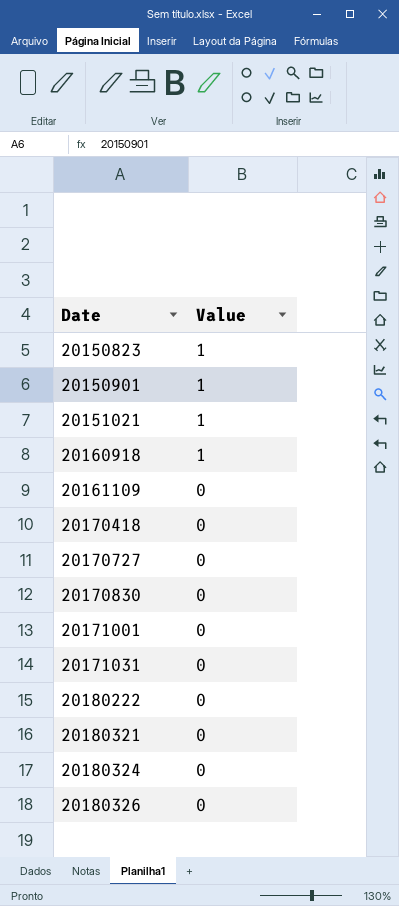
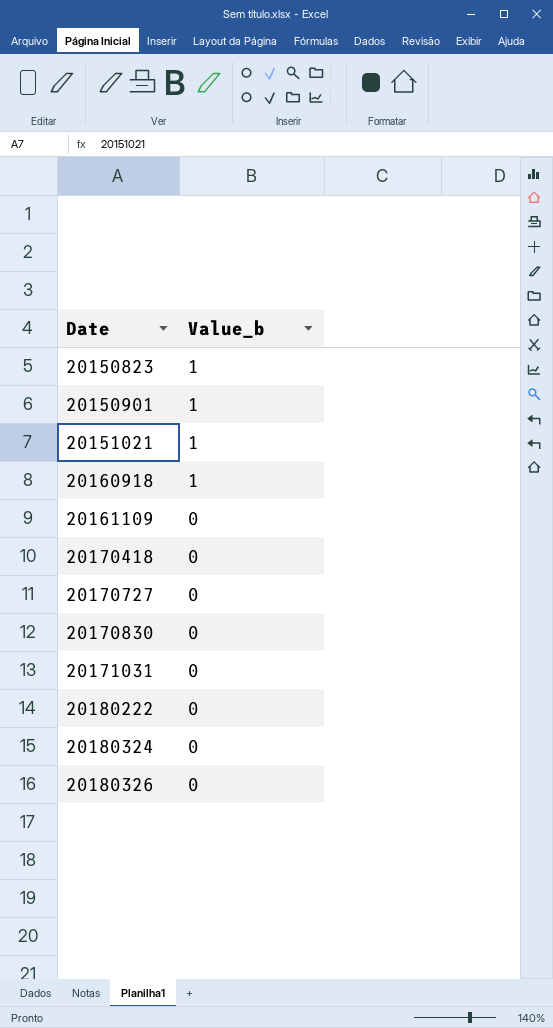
column name: Value -> Value_b
row 20171001: 0 -> none
row 20180321: 0 -> none

